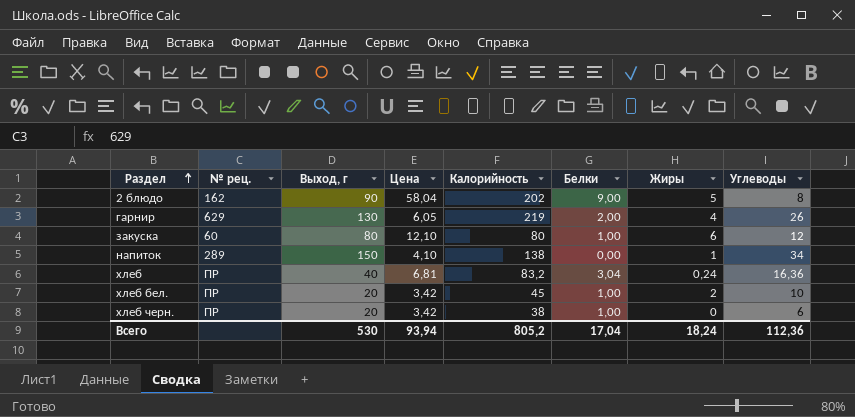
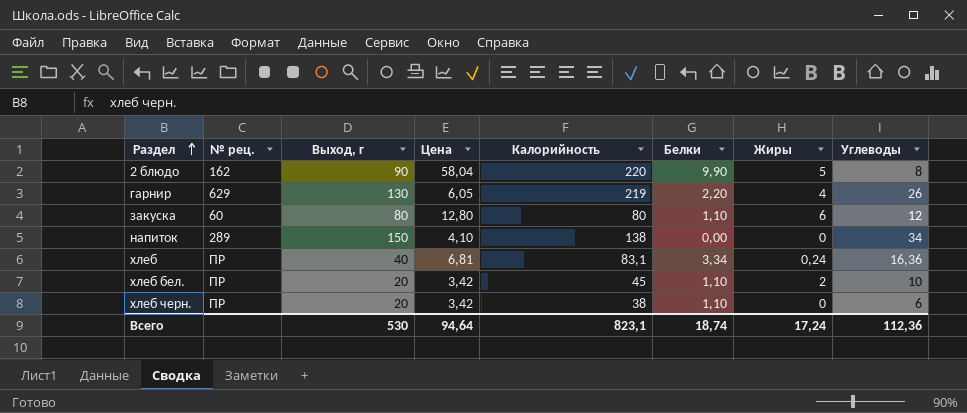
2 блюдо | Калорийность: 202 -> 220
2 блюдо | Белки: 9,00 -> 9,90
гарнир | Белки: 2,00 -> 2,20
закуска | Цена: 12,10 -> 12,80
закуска | Белки: 1,00 -> 1,10
напиток | Жиры: 1 -> 0
хлеб | Калорийность: 83,2 -> 83,1
хлеб | Белки: 3,04 -> 3,34
хлеб бел. | Белки: 1,00 -> 1,10
хлеб черн. | Белки: 1,00 -> 1,10
Всего | Цена: 93,94 -> 94,64
Всего | Калорийность: 805,2 -> 823,1
Всего | Белки: 17,04 -> 18,74
Всего | Жиры: 18,24 -> 17,24

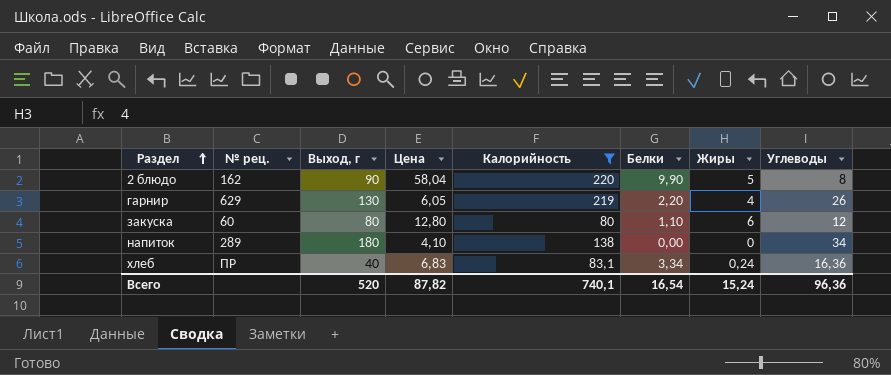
filter: none -> Калорийность >= 80
напиток | Выход, г: 150 -> 180
хлеб | Цена: 6,81 -> 6,83
Всего | Выход, г: 530 -> 520
Всего | Цена: 94,64 -> 87,82
Всего | Калорийность: 823,1 -> 740,1
Всего | Белки: 18,74 -> 16,54
Всего | Жиры: 17,24 -> 15,24
Всего | Углеводы: 112,36 -> 96,36

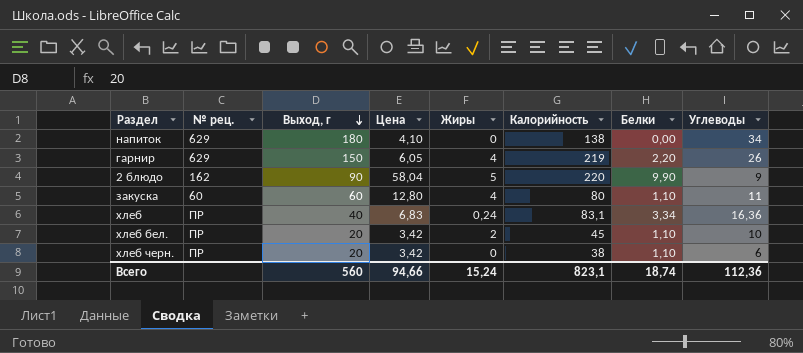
filter: Калорийность >= 80 -> none
row order: Раздел ascending -> Выход, г descending
column Жиры | position: 7 -> 5
напиток | № рец.: 289 -> 629
гарнир | Выход, г: 130 -> 150
2 блюдо | Углеводы: 8 -> 9
закуска | Выход, г: 80 -> 60
закуска | Жиры: 6 -> 4
закуска | Углеводы: 12 -> 11
Всего | Выход, г: 520 -> 560
Всего | Цена: 87,82 -> 94,66
Всего | Калорийность: 740,1 -> 823,1
Всего | Белки: 16,54 -> 18,74
Всего | Углеводы: 96,36 -> 112,36

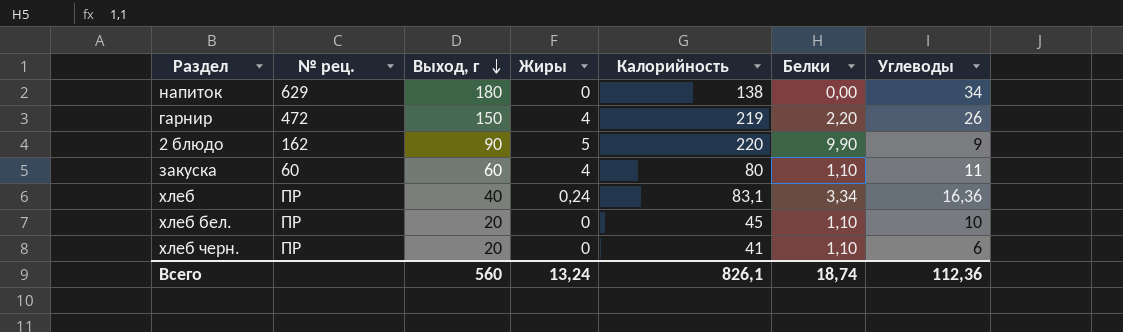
column Цена | position: 4 -> none
гарнир | № рец.: 629 -> 472
хлеб бел. | Жиры: 2 -> 0
хлеб черн. | Калорийность: 38 -> 41
Всего | Жиры: 15,24 -> 13,24
Всего | Калорийность: 823,1 -> 826,1

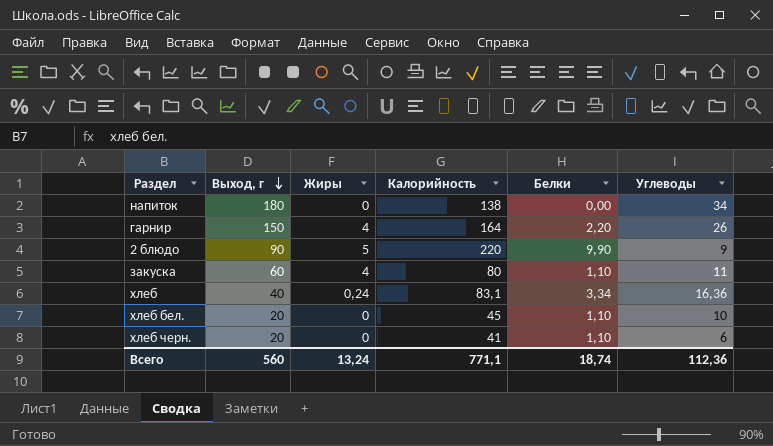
column № рец. | position: 2 -> none
гарнир | Калорийность: 219 -> 164
Всего | Калорийность: 826,1 -> 771,1

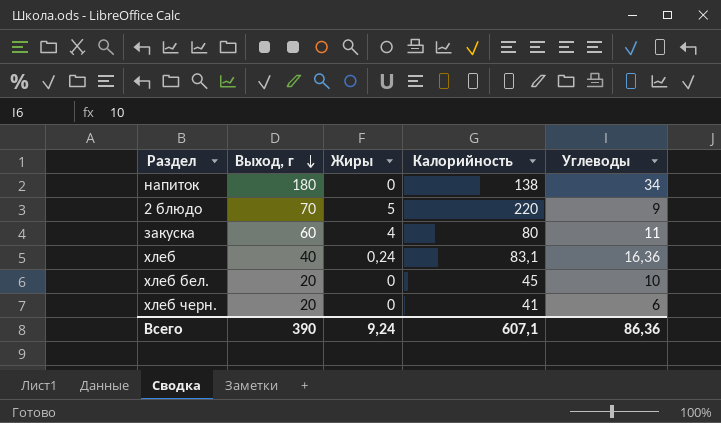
column Белки | position: 5 -> none
row гарнир: 150 | 4 | 164 | 2,20 | 26 -> none
2 блюдо | Выход, г: 90 -> 70
Всего | Выход, г: 560 -> 390
Всего | Жиры: 13,24 -> 9,24
Всего | Калорийность: 771,1 -> 607,1
Всего | Углеводы: 112,36 -> 86,36

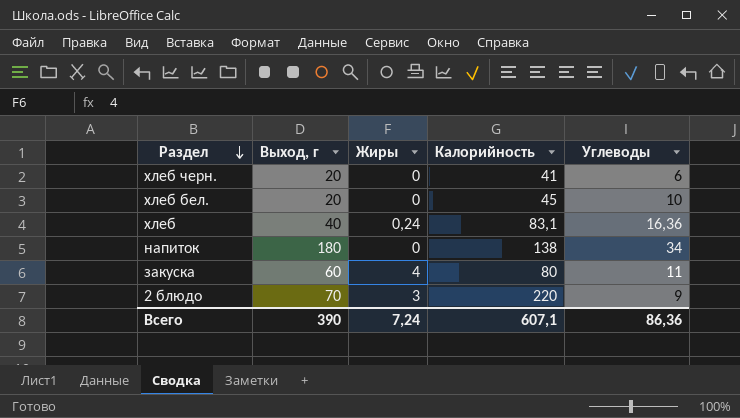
row order: Выход, г descending -> Раздел descending
2 блюдо | Жиры: 5 -> 3
Всего | Жиры: 9,24 -> 7,24

